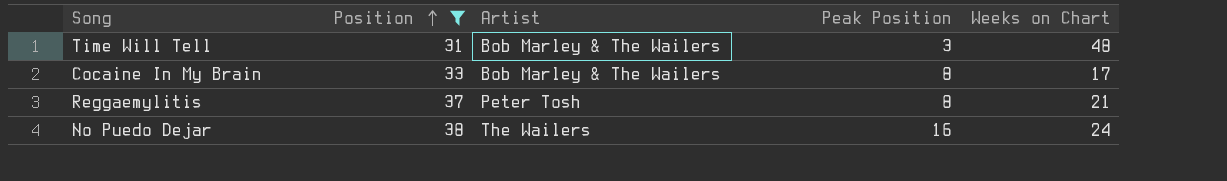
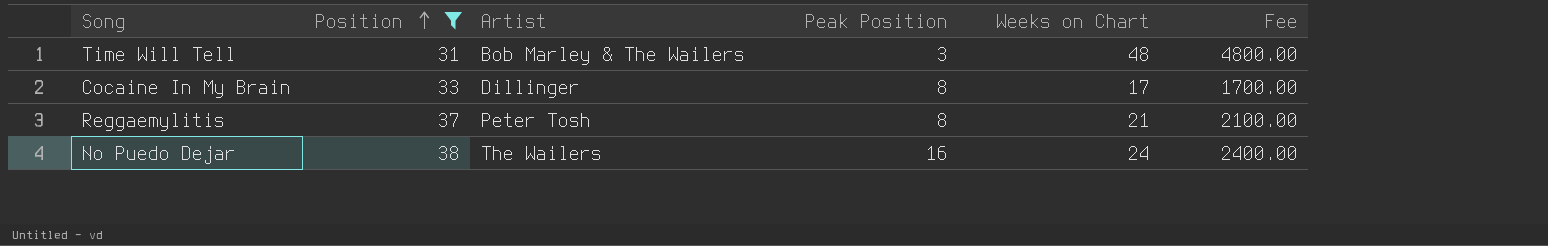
column Fee | formula: none -> [Weeks on Chart] * 100
Cocaine In My Brain | Artist: Bob Marley & The Wailers -> Dillinger

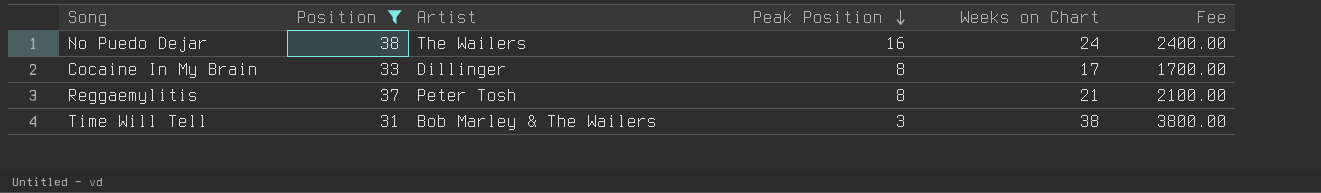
row order: Position ascending -> Peak Position descending
Time Will Tell | Weeks on Chart: 48 -> 38
Time Will Tell | Fee: 4800.00 -> 3800.00

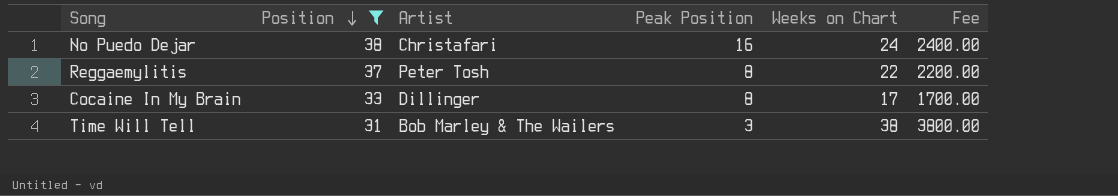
row order: Peak Position descending -> Position descending
No Puedo Dejar | Artist: The Wailers -> Christafari
Reggaemylitis | Weeks on Chart: 21 -> 22
Reggaemylitis | Fee: 2100.00 -> 2200.00

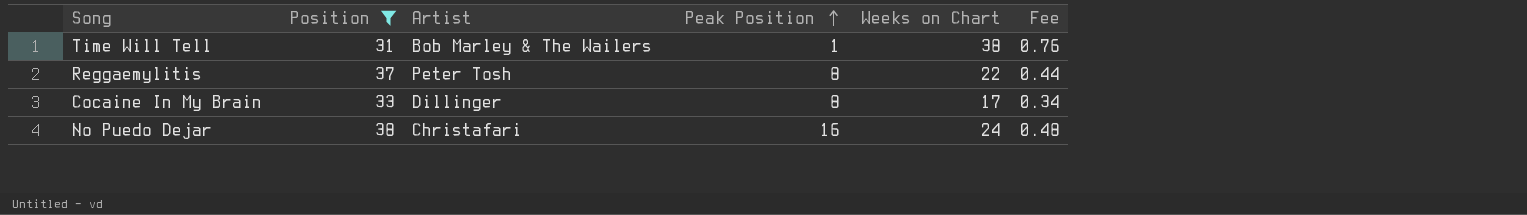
row order: Position descending -> Peak Position ascending
column Fee | formula: [Weeks on Chart] * 100 -> [Weeks on Chart] * 0.02
Time Will Tell | Peak Position: 3 -> 1

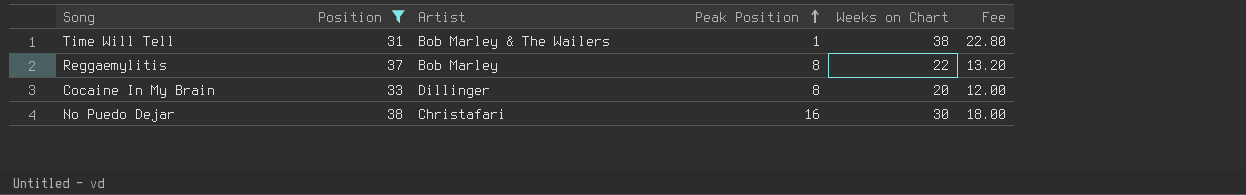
column Fee | formula: [Weeks on Chart] * 0.02 -> [Weeks on Chart] * 0.6
Reggaemylitis | Artist: Peter Tosh -> Bob Marley
Cocaine In My Brain | Weeks on Chart: 17 -> 20
No Puedo Dejar | Weeks on Chart: 24 -> 30

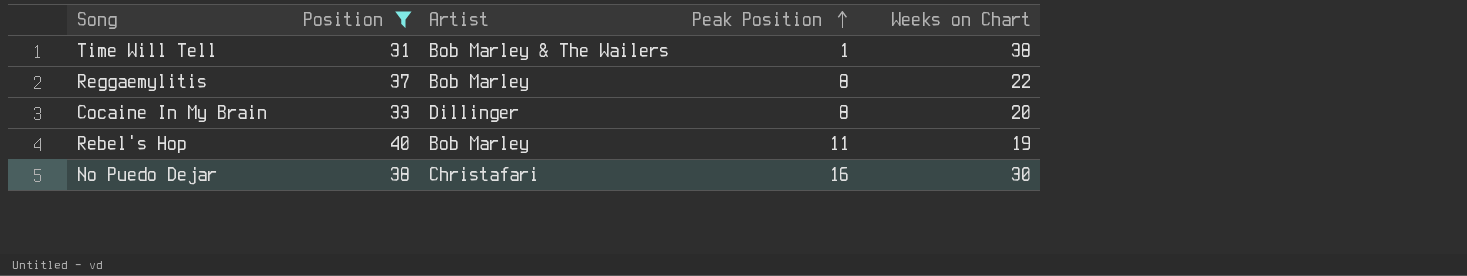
column Fee | formula: [Weeks on Chart] * 0.6 -> none
row Rebel's Hop: none -> 40 | Bob Marley | 11 | 19

